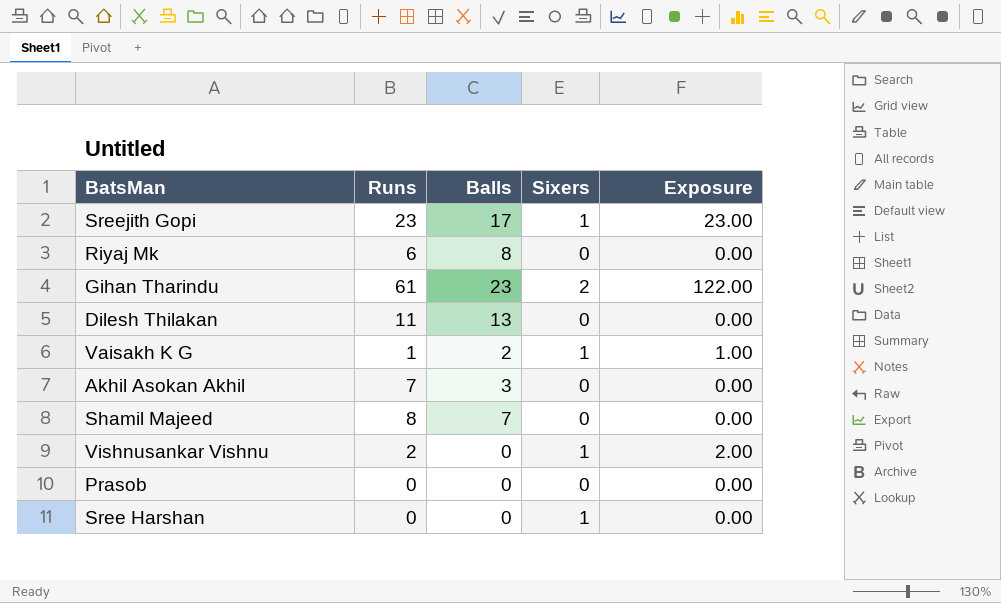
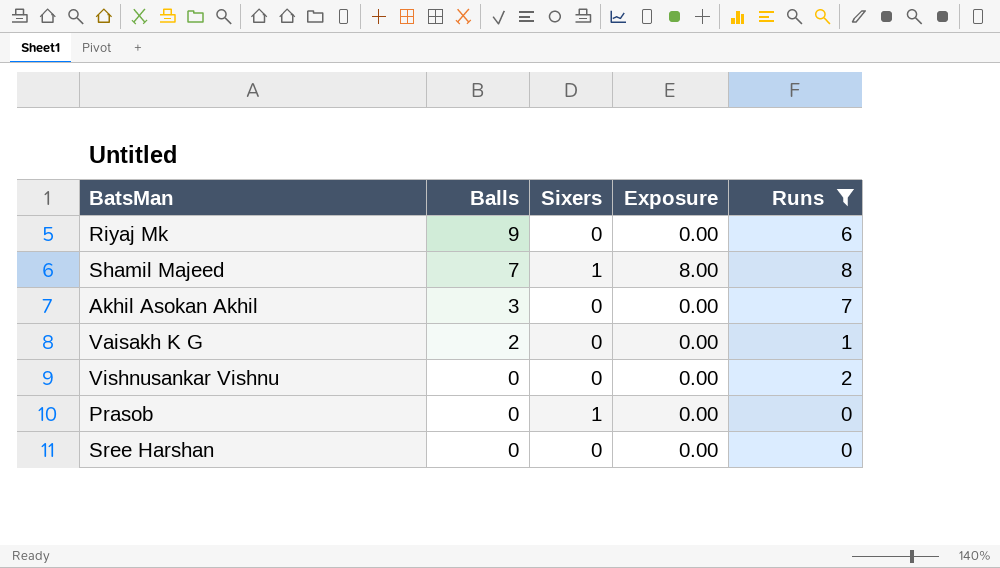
filter: none -> Runs <= 8
row order: none -> Balls descending
column Runs | position: 2 -> 5
Riyaj Mk | Balls: 8 -> 9
Shamil Majeed | Sixers: 0 -> 1
Shamil Majeed | Exposure: 0.00 -> 8.00
Vaisakh K G | Sixers: 1 -> 0
Vaisakh K G | Exposure: 1.00 -> 0.00
Vishnusankar Vishnu | Sixers: 1 -> 0
Vishnusankar Vishnu | Exposure: 2.00 -> 0.00
Prasob | Sixers: 0 -> 1
Sree Harshan | Sixers: 1 -> 0

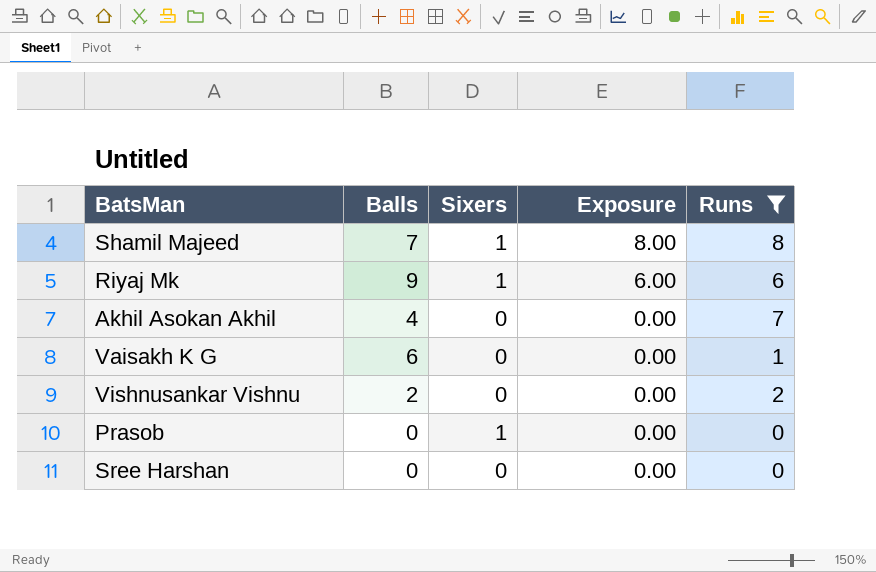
row order: Balls descending -> Exposure descending
Riyaj Mk | Sixers: 0 -> 1
Riyaj Mk | Exposure: 0.00 -> 6.00
Akhil Asokan Akhil | Balls: 3 -> 4
Vaisakh K G | Balls: 2 -> 6
Vishnusankar Vishnu | Balls: 0 -> 2

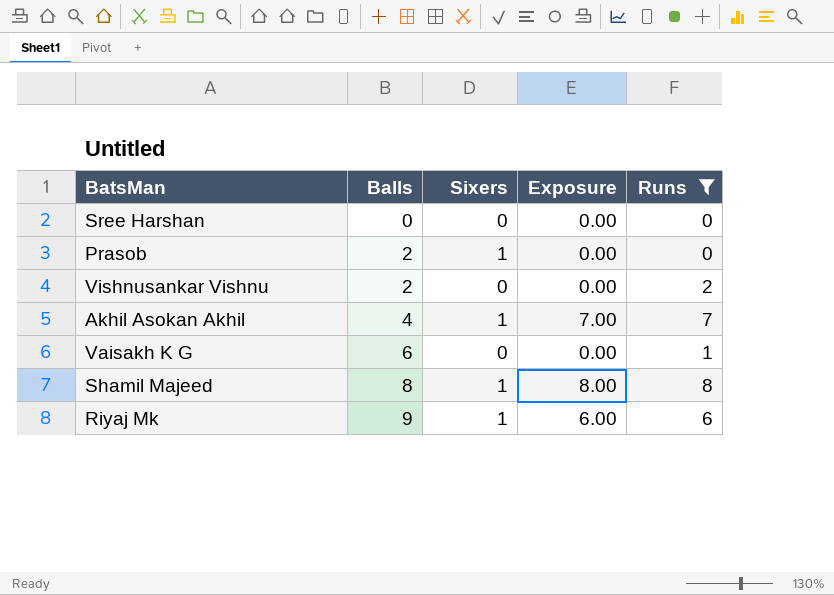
row order: Exposure descending -> Balls ascending
Prasob | Balls: 0 -> 2
Akhil Asokan Akhil | Sixers: 0 -> 1
Akhil Asokan Akhil | Exposure: 0.00 -> 7.00
Shamil Majeed | Balls: 7 -> 8

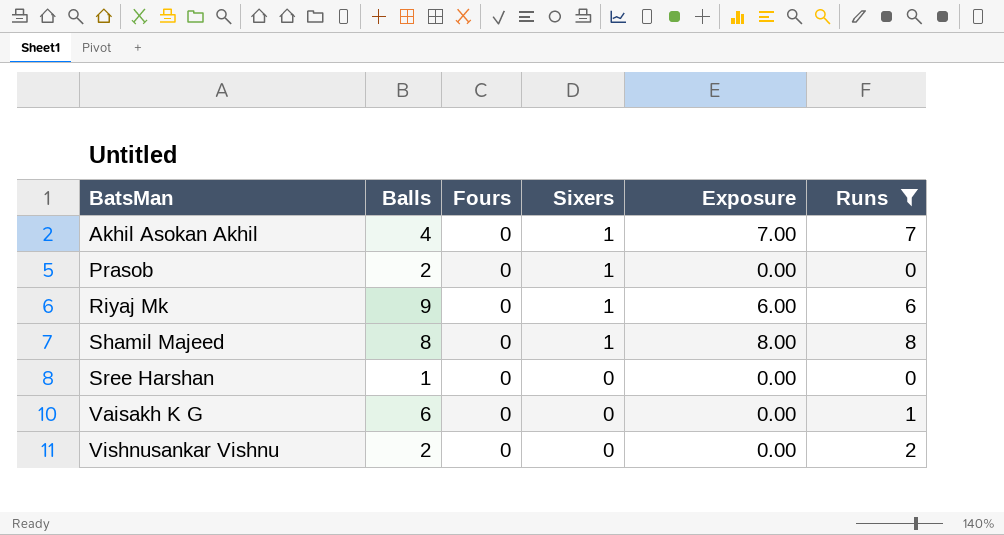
row order: Balls ascending -> BatsMan ascending
column Fours | position: none -> 3
Sree Harshan | Balls: 0 -> 1

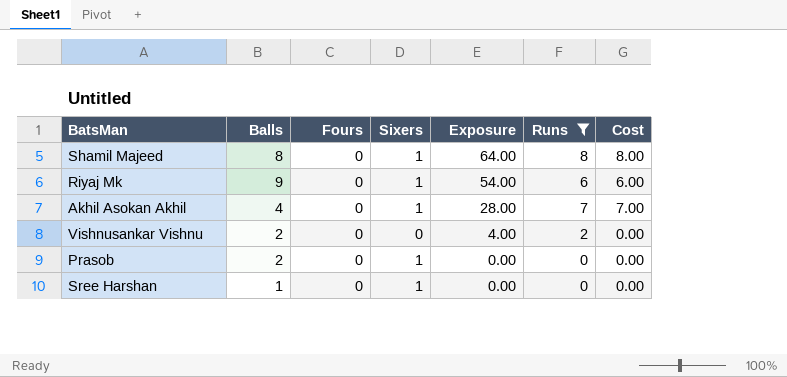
row order: BatsMan ascending -> Exposure descending
column Exposure | formula: [Sixers] * [Runs] -> [Balls] * [Runs]
column Cost | formula: none -> [Sixers] * [Runs]
row Vaisakh K G: 6 | 0 | 0 | 0.00 | 1 -> none
Sree Harshan | Sixers: 0 -> 1

